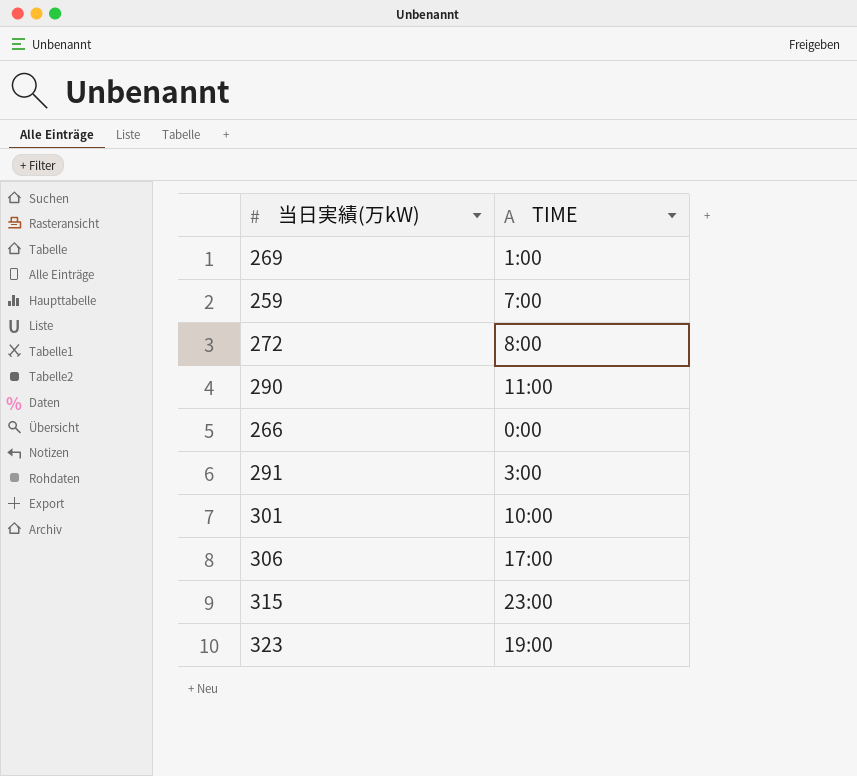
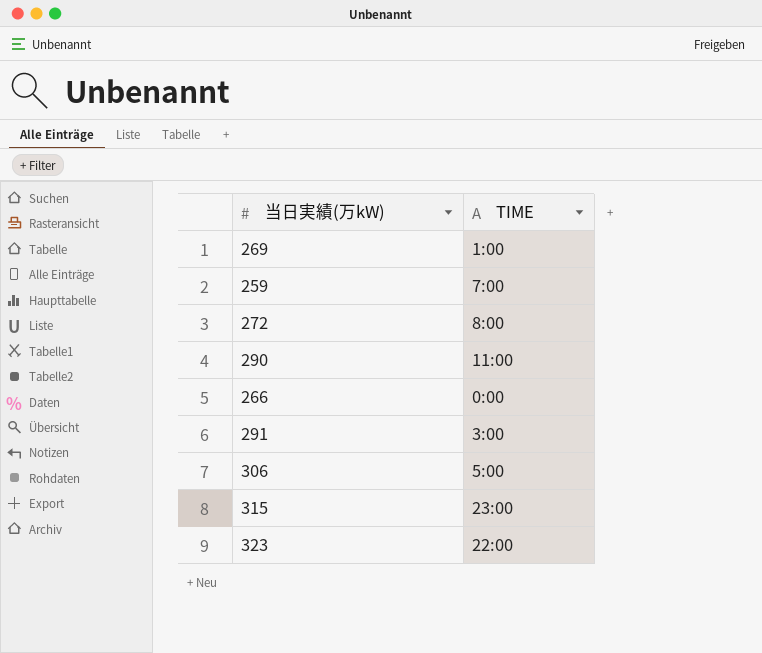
row 301: 10:00 -> none
306 | TIME: 17:00 -> 5:00
323 | TIME: 19:00 -> 22:00

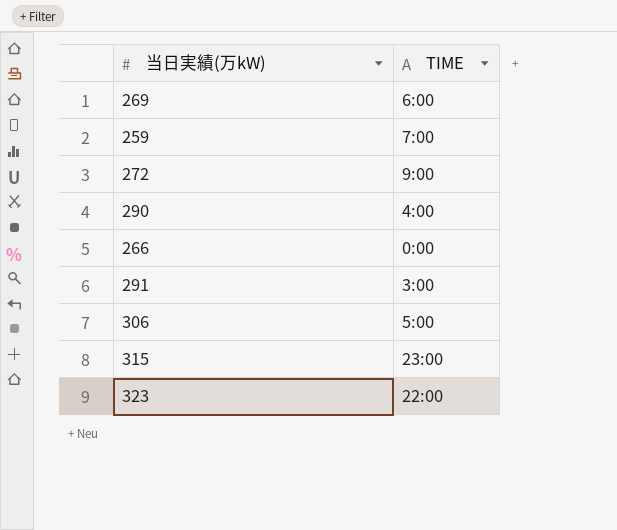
269 | TIME: 1:00 -> 6:00
272 | TIME: 8:00 -> 9:00
290 | TIME: 11:00 -> 4:00

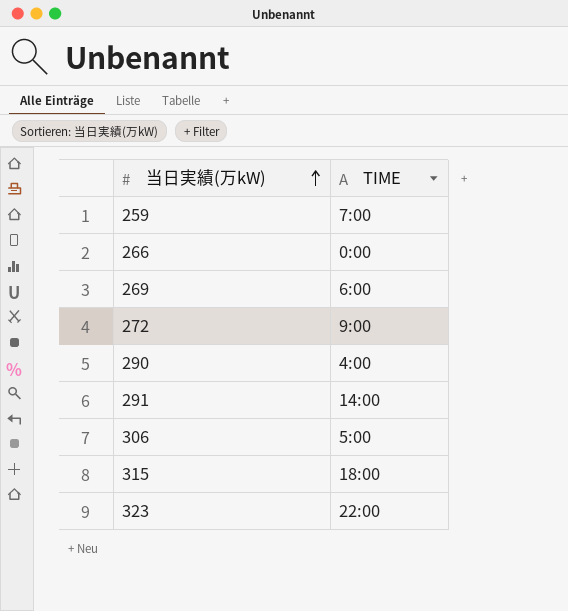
row order: none -> 当日実績(万kW) ascending
291 | TIME: 3:00 -> 14:00
315 | TIME: 23:00 -> 18:00

